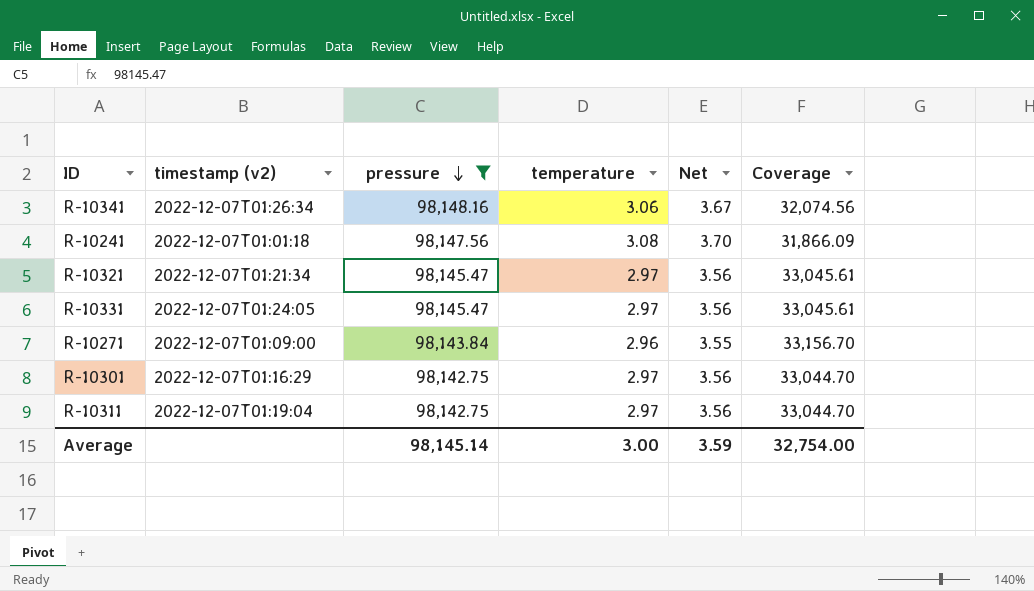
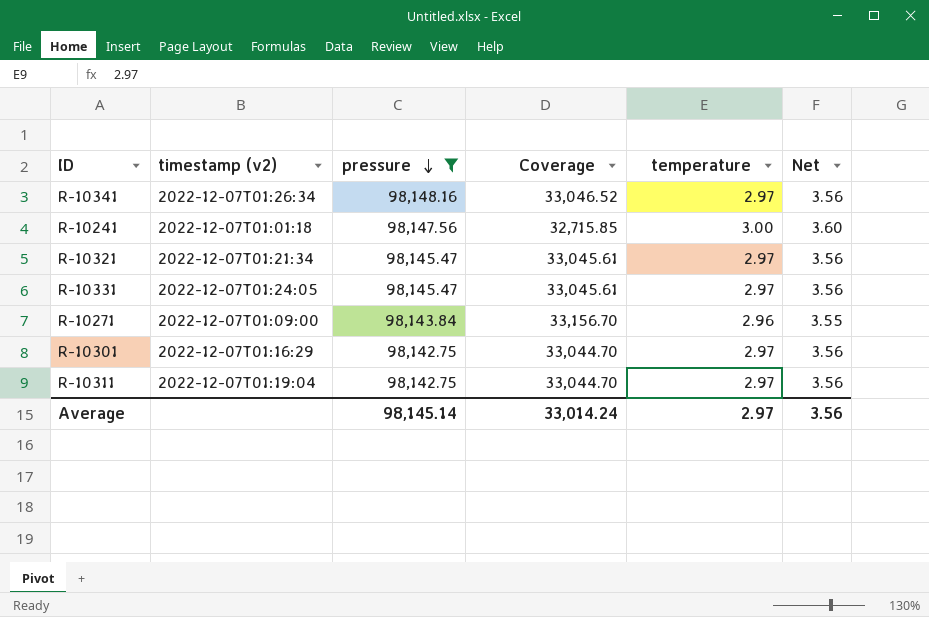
column Coverage | position: 6 -> 4
R-10341 | Coverage: 32,074.56 -> 33,046.52
R-10341 | temperature: 3.06 -> 2.97
R-10341 | Net: 3.67 -> 3.56
R-10241 | Coverage: 31,866.09 -> 32,715.85
R-10241 | temperature: 3.08 -> 3.00
R-10241 | Net: 3.70 -> 3.60
Average | Coverage: 32,754.00 -> 33,014.24
Average | temperature: 3.00 -> 2.97
Average | Net: 3.59 -> 3.56

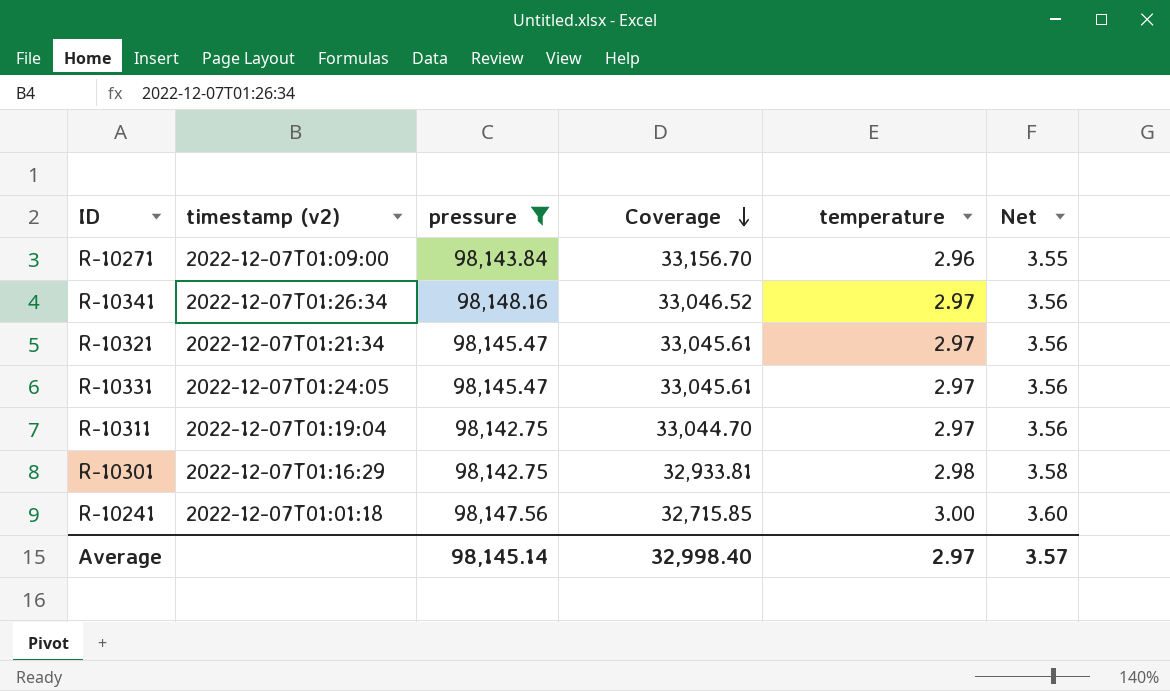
row order: pressure descending -> Coverage descending
R-10301 | Coverage: 33,044.70 -> 32,933.81
R-10301 | temperature: 2.97 -> 2.98
R-10301 | Net: 3.56 -> 3.58
Average | Coverage: 33,014.24 -> 32,998.40
Average | Net: 3.56 -> 3.57

